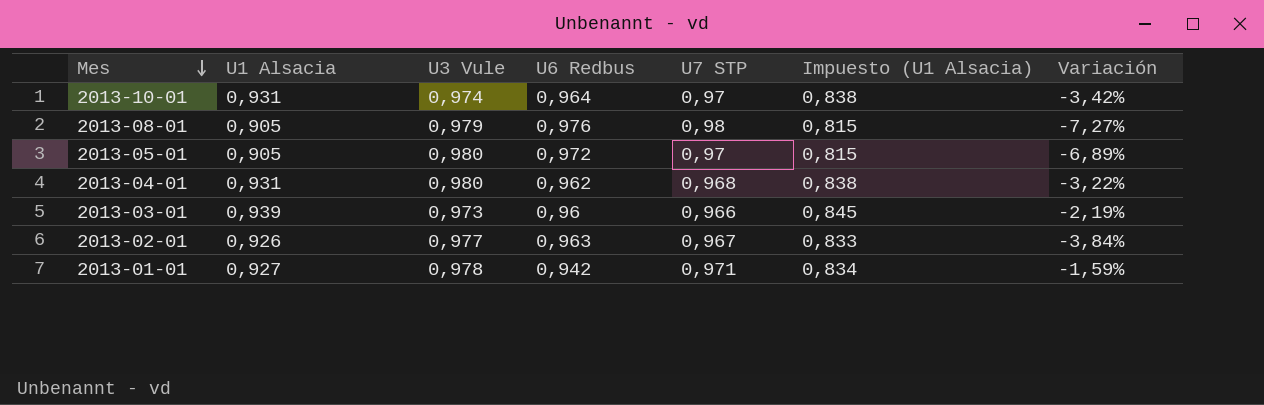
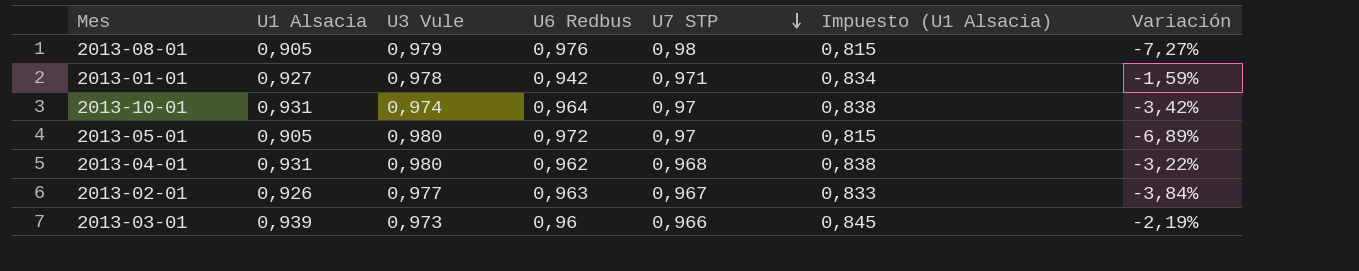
row order: Mes descending -> U7 STP descending

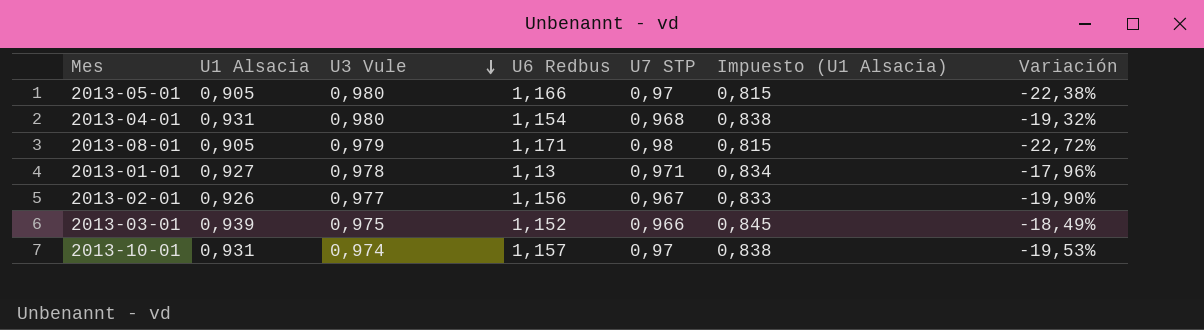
row order: U7 STP descending -> U3 Vule descending
2013-05-01 | U6 Redbus: 0,972 -> 1,166
2013-05-01 | Variación: -6,89% -> -22,38%
2013-04-01 | U6 Redbus: 0,962 -> 1,154
2013-04-01 | Variación: -3,22% -> -19,32%
2013-08-01 | U6 Redbus: 0,976 -> 1,171
2013-08-01 | Variación: -7,27% -> -22,72%
2013-01-01 | U6 Redbus: 0,942 -> 1,13
2013-01-01 | Variación: -1,59% -> -17,96%
2013-02-01 | U6 Redbus: 0,963 -> 1,156
2013-02-01 | Variación: -3,84% -> -19,90%
2013-03-01 | U3 Vule: 0,973 -> 0,975
2013-03-01 | U6 Redbus: 0,96 -> 1,152
2013-03-01 | Variación: -2,19% -> -18,49%
2013-10-01 | U6 Redbus: 0,964 -> 1,157
2013-10-01 | Variación: -3,42% -> -19,53%

